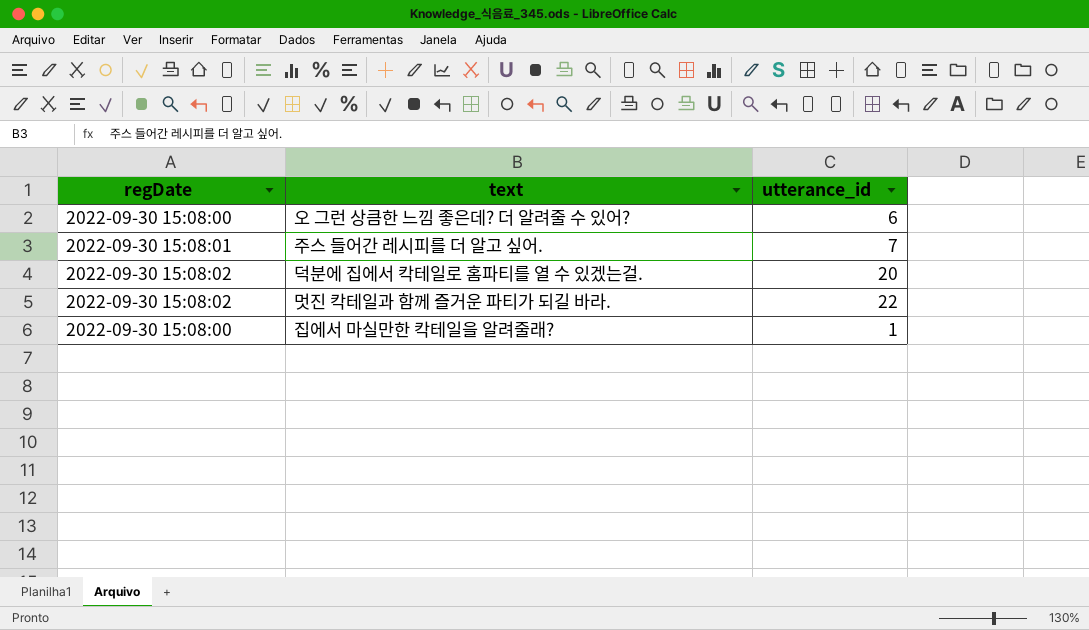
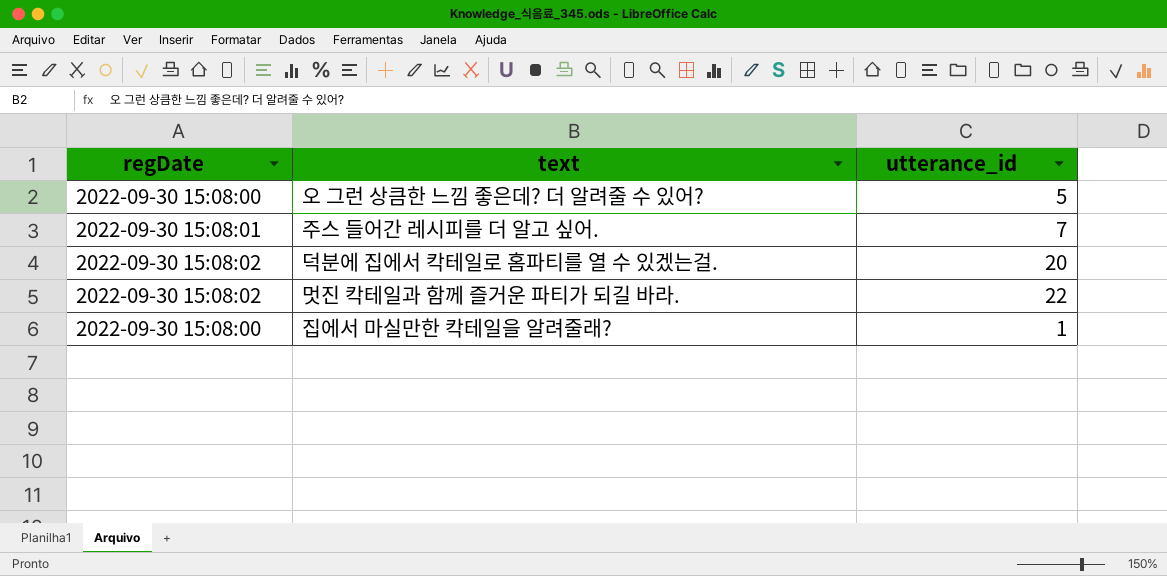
오 그런 상큼한 느낌 좋은데? 더 알려줄 수 있어? | utterance_id: 6 -> 5

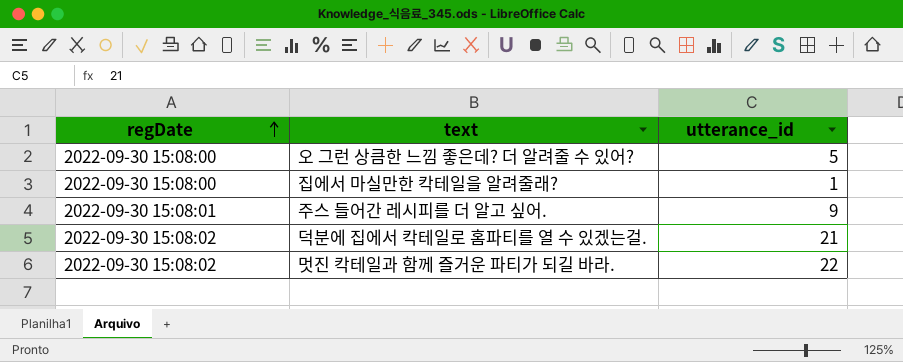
row order: none -> regDate ascending
주스 들어간 레시피를 더 알고 싶어. | utterance_id: 7 -> 9
덕분에 집에서 칵테일로 홈파티를 열 수 있겠는걸. | utterance_id: 20 -> 21

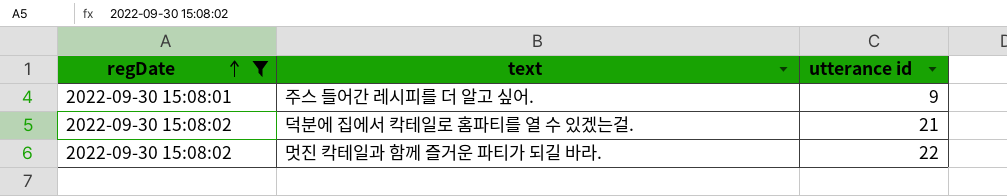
filter: none -> regDate != 2022-09-30 15:08:00
column name: utterance_id -> utterance id

